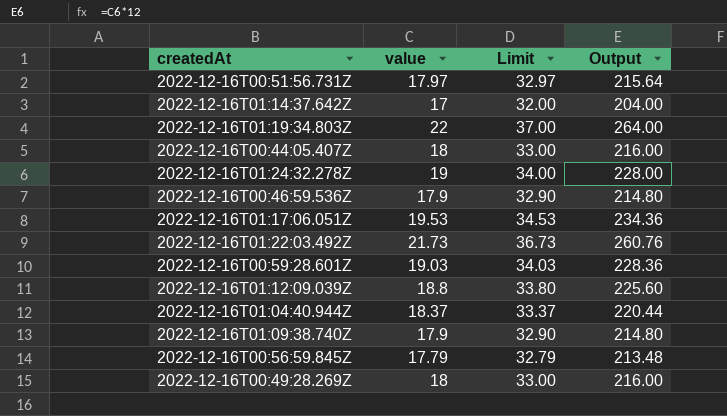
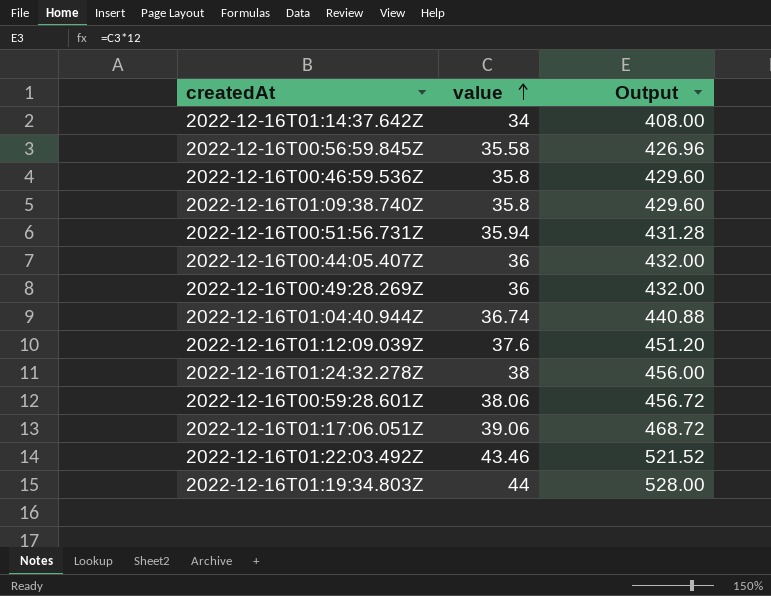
row order: none -> value ascending
column Limit | formula: [value] + 15 -> none
2022-12-16T01:14:37.642Z | value: 17 -> 34
2022-12-16T01:14:37.642Z | Output: 204.00 -> 408.00
2022-12-16T00:56:59.845Z | value: 17.79 -> 35.58
2022-12-16T00:56:59.845Z | Output: 213.48 -> 426.96
2022-12-16T00:46:59.536Z | value: 17.9 -> 35.8
2022-12-16T00:46:59.536Z | Output: 214.80 -> 429.60
2022-12-16T01:09:38.740Z | value: 17.9 -> 35.8
2022-12-16T01:09:38.740Z | Output: 214.80 -> 429.60
2022-12-16T00:51:56.731Z | value: 17.97 -> 35.94
2022-12-16T00:51:56.731Z | Output: 215.64 -> 431.28
2022-12-16T00:44:05.407Z | value: 18 -> 36
2022-12-16T00:44:05.407Z | Output: 216.00 -> 432.00
2022-12-16T00:49:28.269Z | value: 18 -> 36
2022-12-16T00:49:28.269Z | Output: 216.00 -> 432.00
2022-12-16T01:04:40.944Z | value: 18.37 -> 36.74
2022-12-16T01:04:40.944Z | Output: 220.44 -> 440.88
2022-12-16T01:12:09.039Z | value: 18.8 -> 37.6
2022-12-16T01:12:09.039Z | Output: 225.60 -> 451.20
2022-12-16T01:24:32.278Z | value: 19 -> 38
2022-12-16T01:24:32.278Z | Output: 228.00 -> 456.00
2022-12-16T00:59:28.601Z | value: 19.03 -> 38.06
2022-12-16T00:59:28.601Z | Output: 228.36 -> 456.72
2022-12-16T01:17:06.051Z | value: 19.53 -> 39.06
2022-12-16T01:17:06.051Z | Output: 234.36 -> 468.72
2022-12-16T01:22:03.492Z | value: 21.73 -> 43.46
2022-12-16T01:22:03.492Z | Output: 260.76 -> 521.52
2022-12-16T01:19:34.803Z | value: 22 -> 44
2022-12-16T01:19:34.803Z | Output: 264.00 -> 528.00

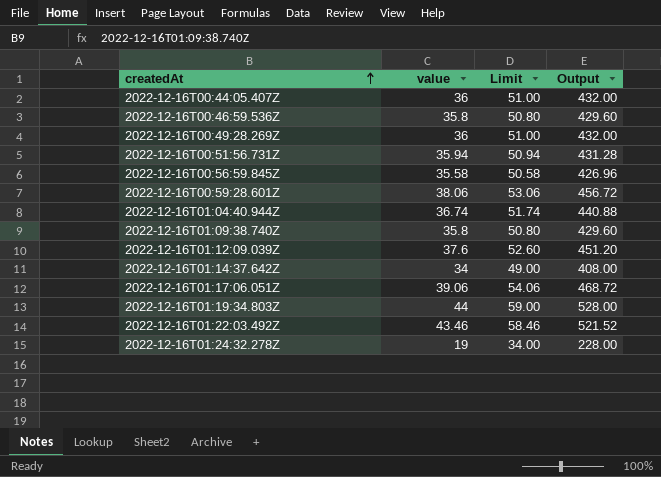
row order: value ascending -> createdAt ascending
column Limit | formula: none -> [value] + 15
2022-12-16T01:24:32.278Z | value: 38 -> 19
2022-12-16T01:24:32.278Z | Output: 456.00 -> 228.00

